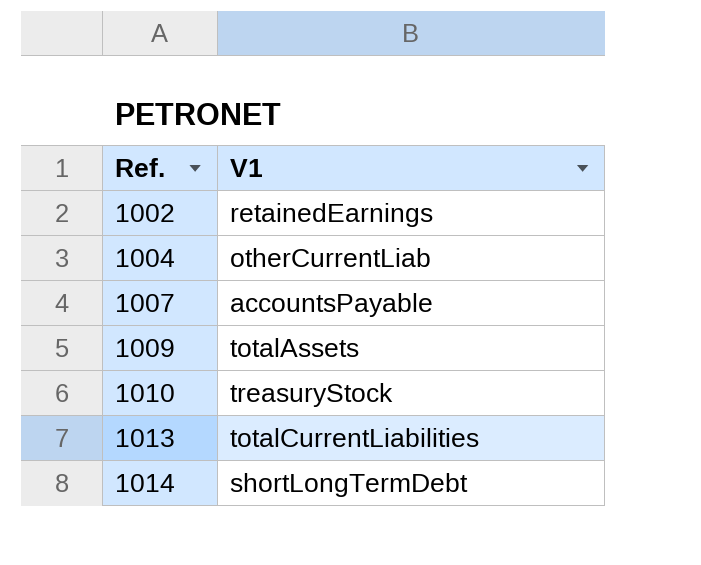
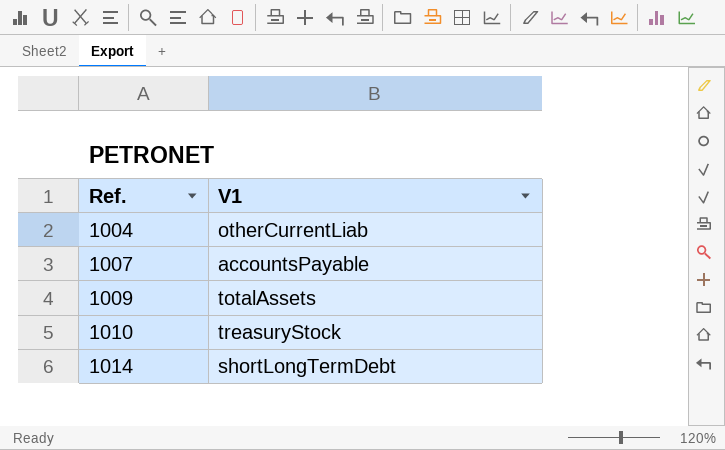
row 1002: retainedEarnings -> none
row 1013: totalCurrentLiabilities -> none

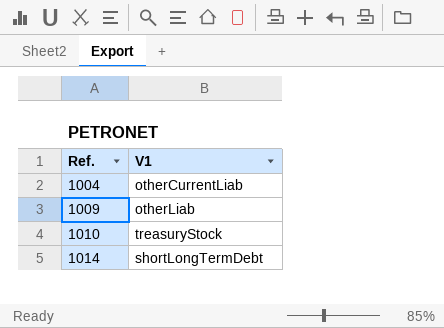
row 1007: accountsPayable -> none
1009 | V1: totalAssets -> otherLiab

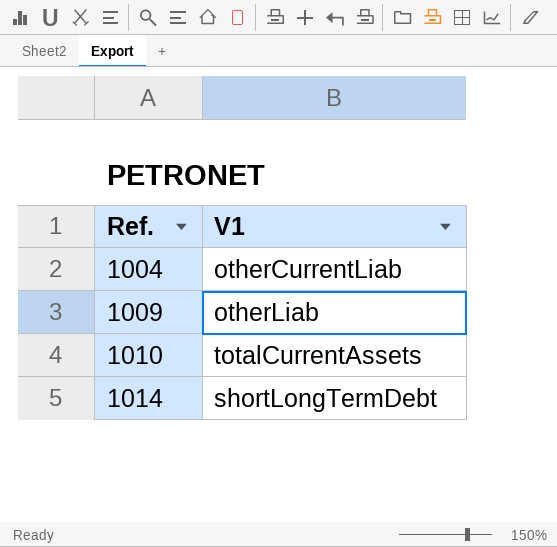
1010 | V1: treasuryStock -> totalCurrentAssets

